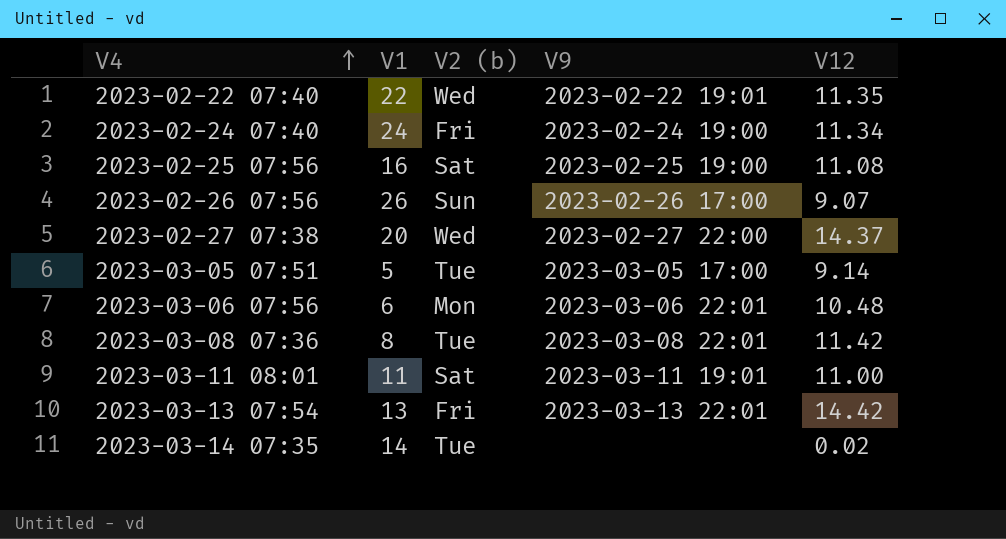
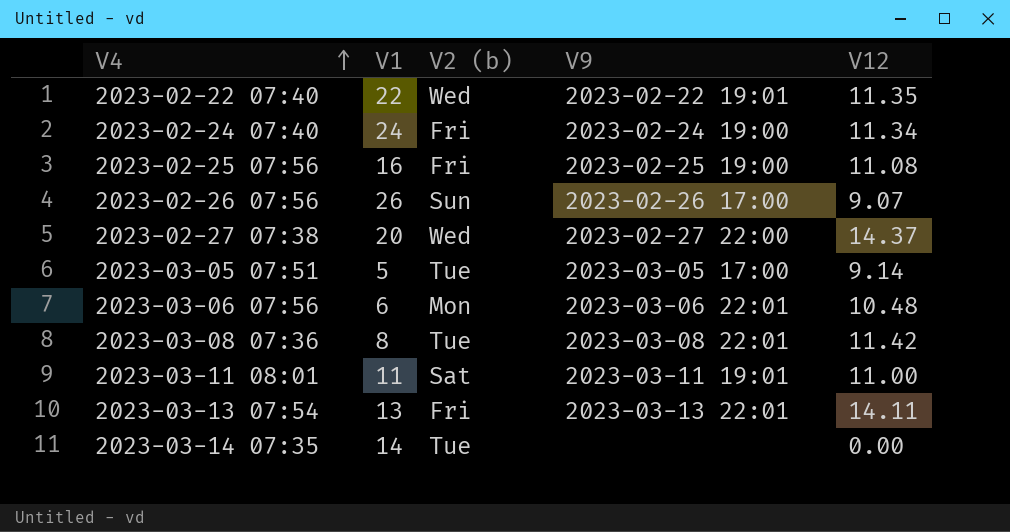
2023-02-25 07:56 | V2 (b): Sat -> Fri
2023-03-13 07:54 | V12: 14.42 -> 14.11
2023-03-14 07:35 | V12: 0.02 -> 0.00

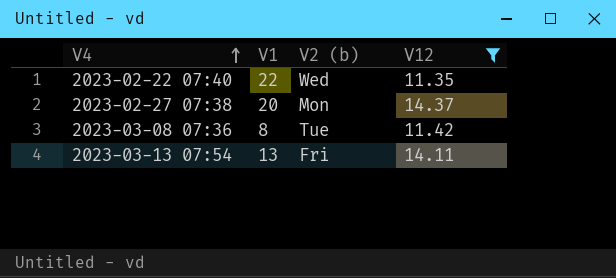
filter: none -> V12 >= 11.35
column V9 | position: 4 -> none
2023-02-27 07:38 | V2 (b): Wed -> Mon

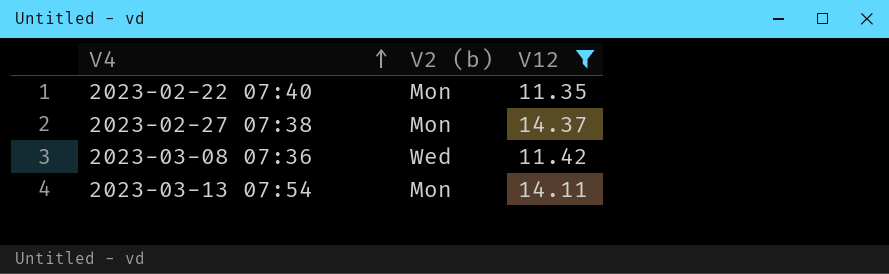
column V1 | position: 2 -> none
2023-02-22 07:40 | V2 (b): Wed -> Mon
2023-03-08 07:36 | V2 (b): Tue -> Wed
2023-03-13 07:54 | V2 (b): Fri -> Mon

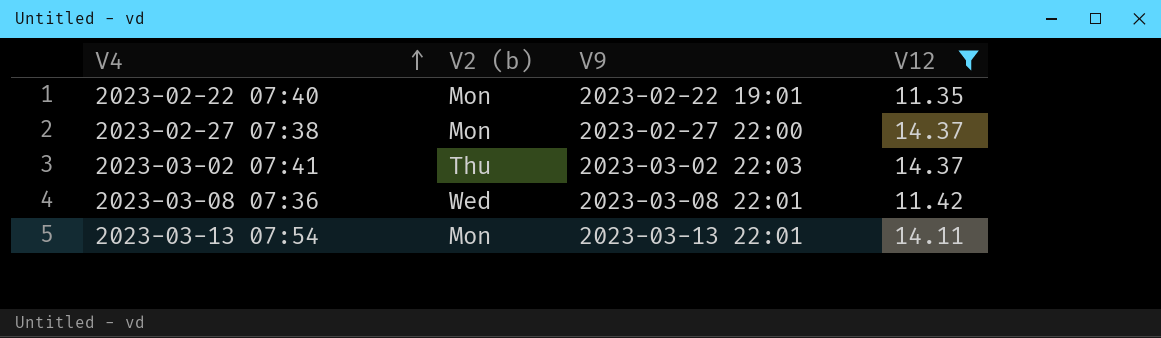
column V9 | position: none -> 3
row 2023-03-02 07:41: none -> Thu | 2023-03-02 22:03 | 14.37

